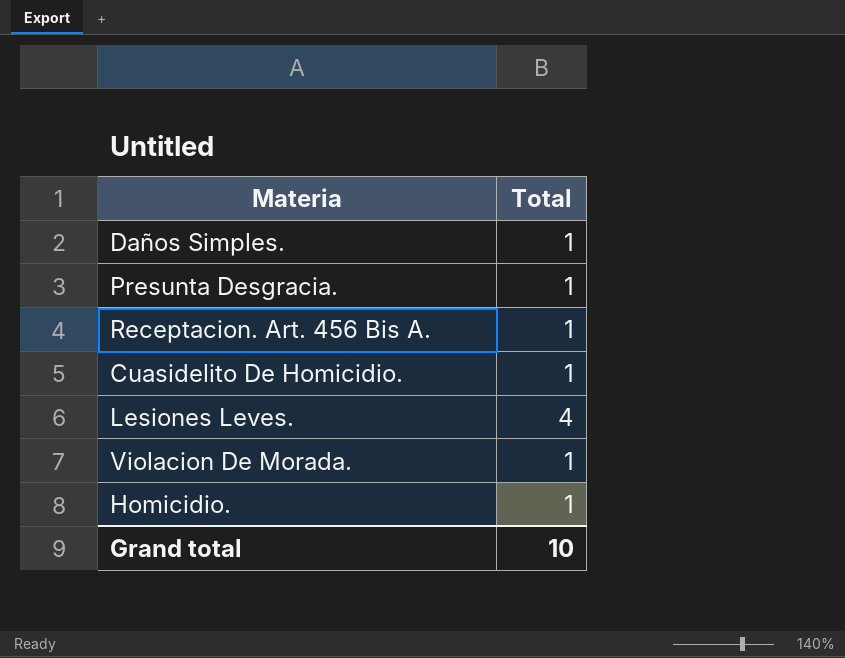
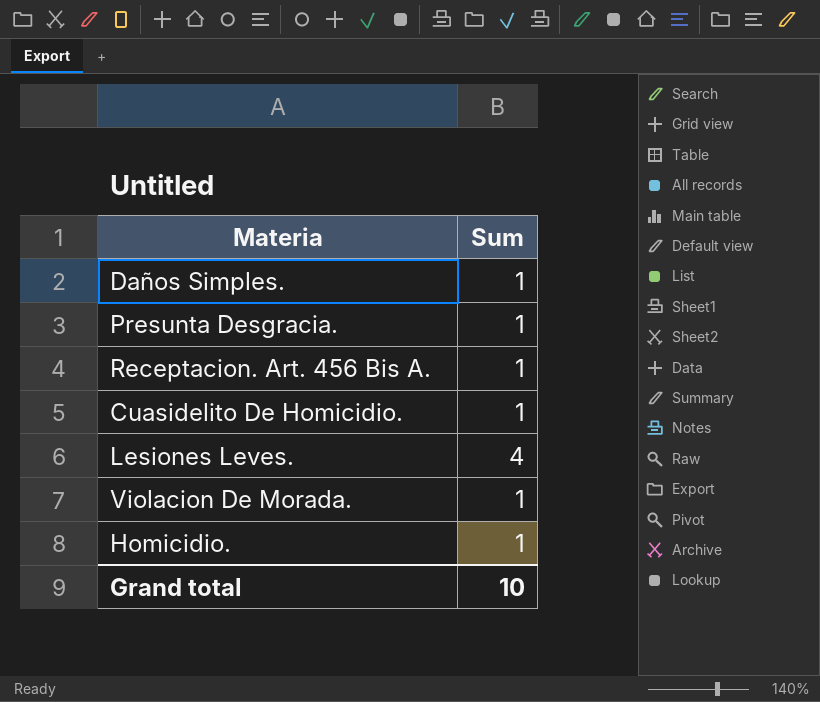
column name: Total -> Sum

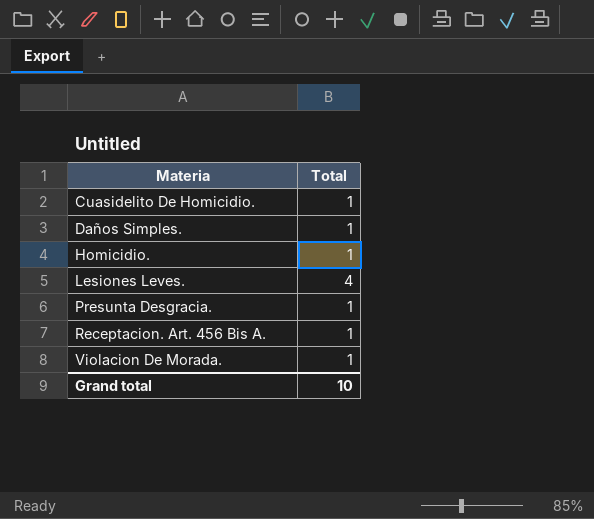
row order: none -> Materia ascending
column name: Sum -> Total

